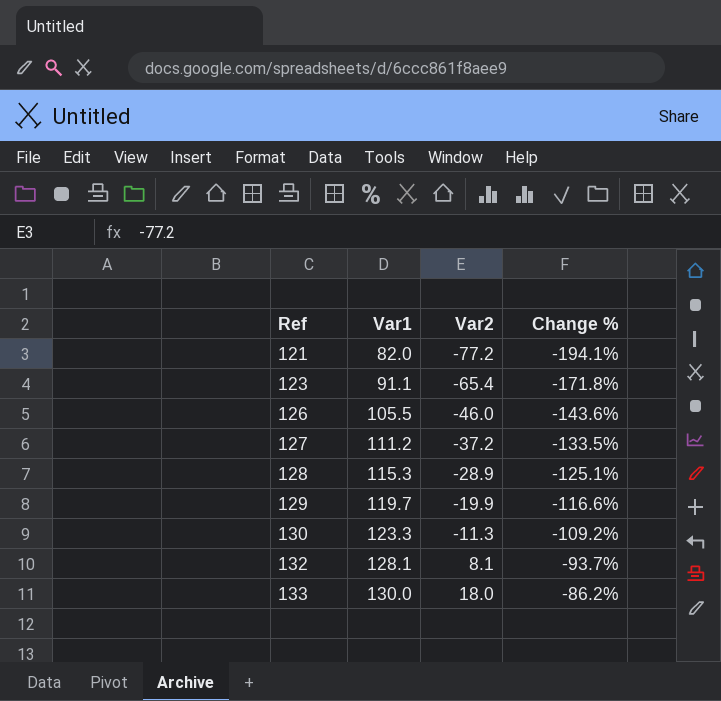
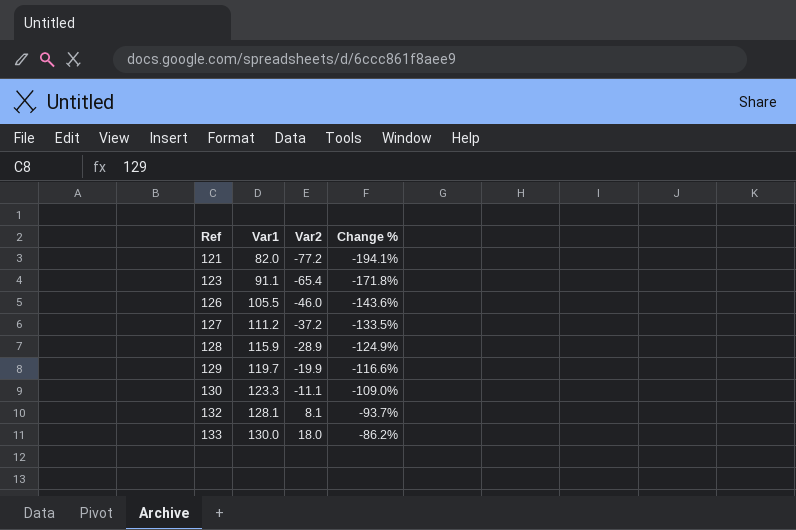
128 | Var1: 115.3 -> 115.9
128 | Change %: -125.1% -> -124.9%
130 | Var2: -11.3 -> -11.1
130 | Change %: -109.2% -> -109.0%

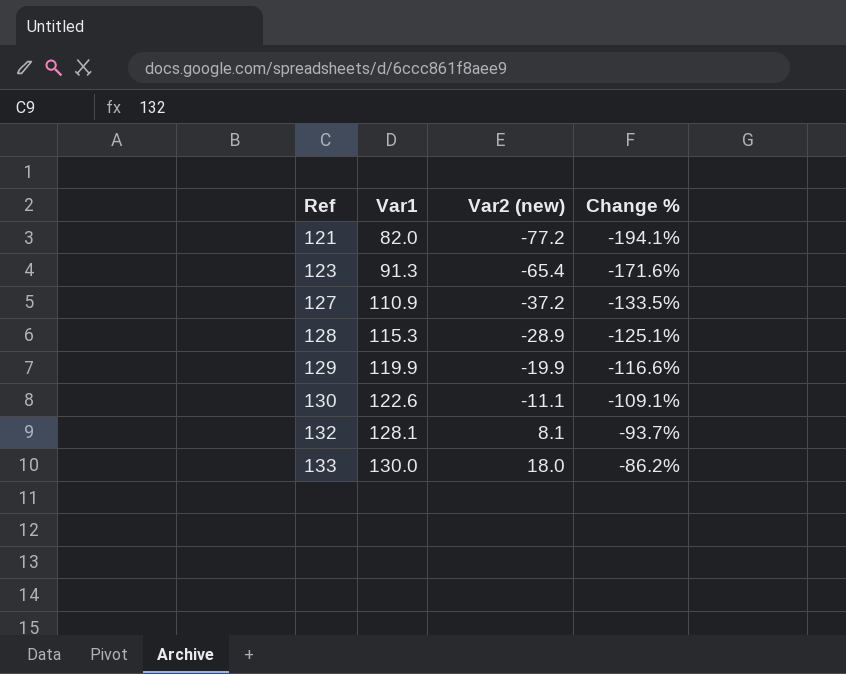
column name: Var2 -> Var2 (new)
row 126: 105.5 | -46.0 | -143.6% -> none
123 | Var1: 91.1 -> 91.3
123 | Change %: -171.8% -> -171.6%
127 | Var1: 111.2 -> 110.9
128 | Var1: 115.9 -> 115.3
128 | Change %: -124.9% -> -125.1%
129 | Var1: 119.7 -> 119.9
130 | Var1: 123.3 -> 122.6
130 | Change %: -109.0% -> -109.1%

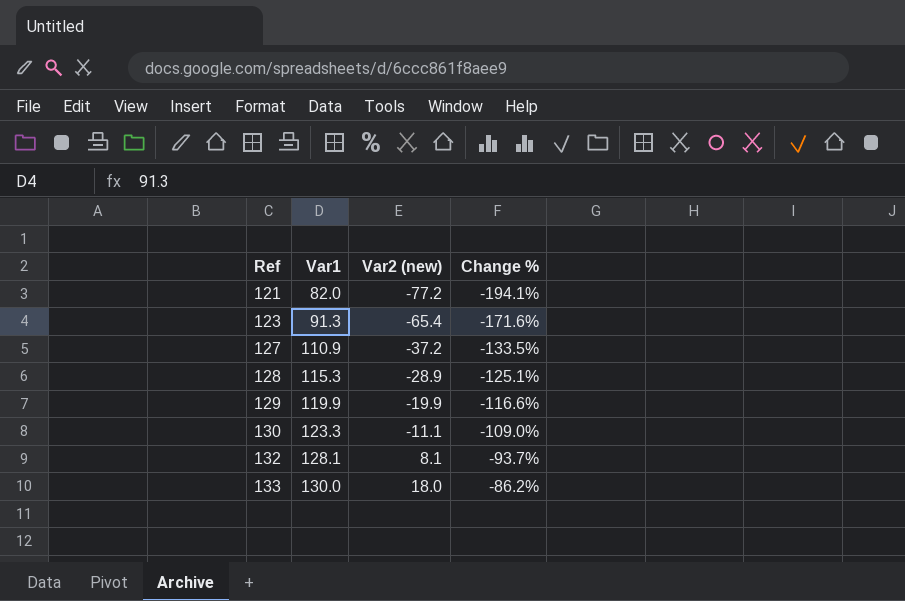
130 | Var1: 122.6 -> 123.3
130 | Change %: -109.1% -> -109.0%

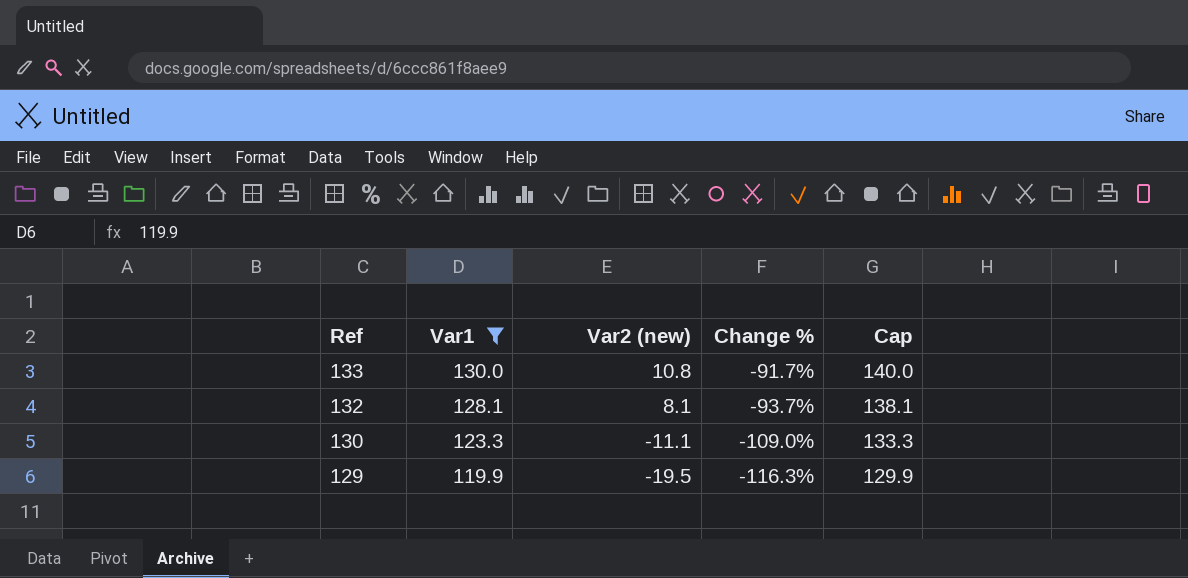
filter: none -> Var1 >= 119.9
row order: Ref ascending -> Ref descending
column Cap | formula: none -> [Var1] + 10
133 | Var2 (new): 18.0 -> 10.8
133 | Change %: -86.2% -> -91.7%
129 | Var2 (new): -19.9 -> -19.5
129 | Change %: -116.6% -> -116.3%

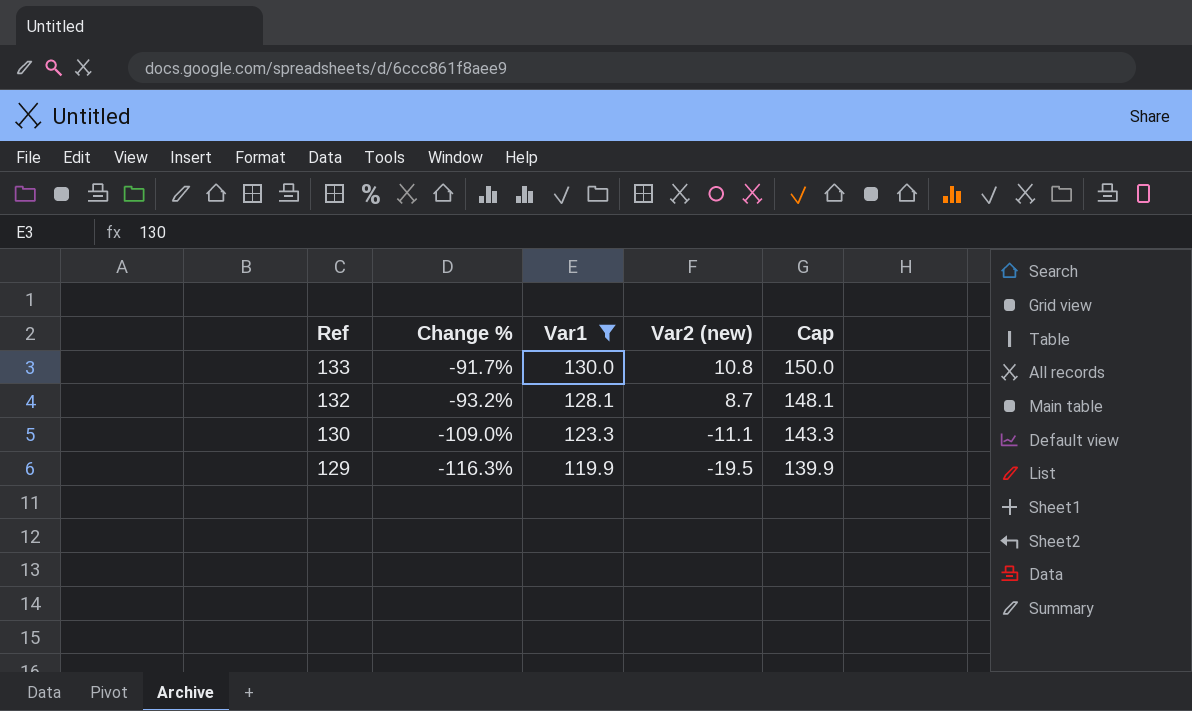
column Change % | position: 4 -> 2
column Cap | formula: [Var1] + 10 -> [Var1] + 20
132 | Change %: -93.7% -> -93.2%
132 | Var2 (new): 8.1 -> 8.7

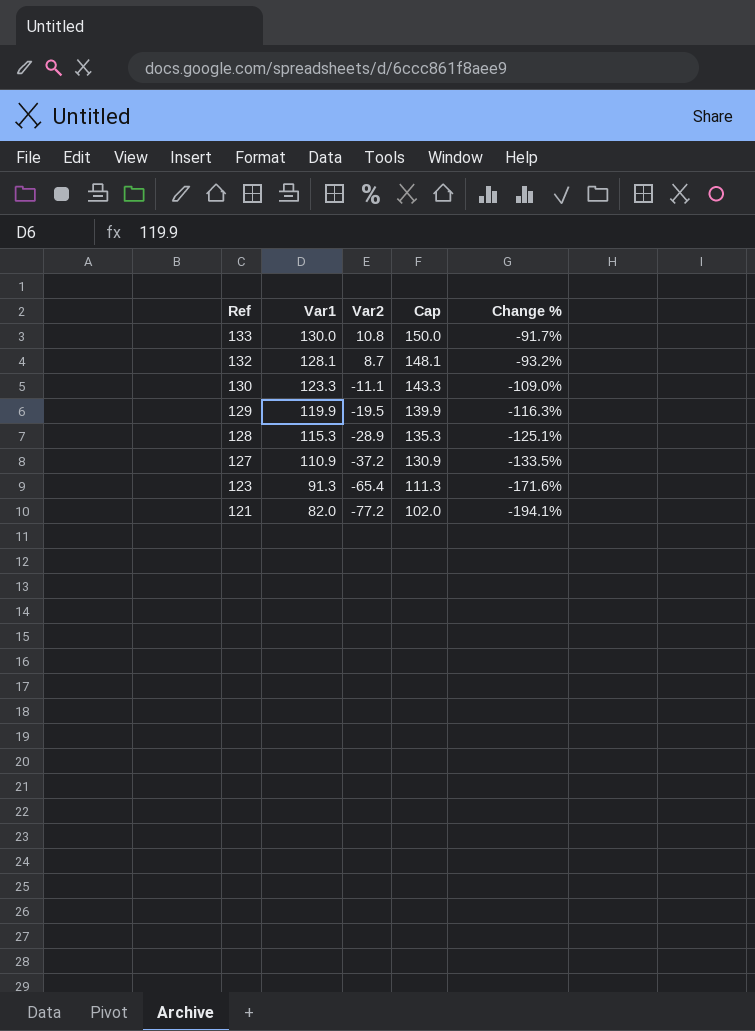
filter: Var1 >= 119.9 -> none
column name: Var2 (new) -> Var2
column Change % | position: 2 -> 5

